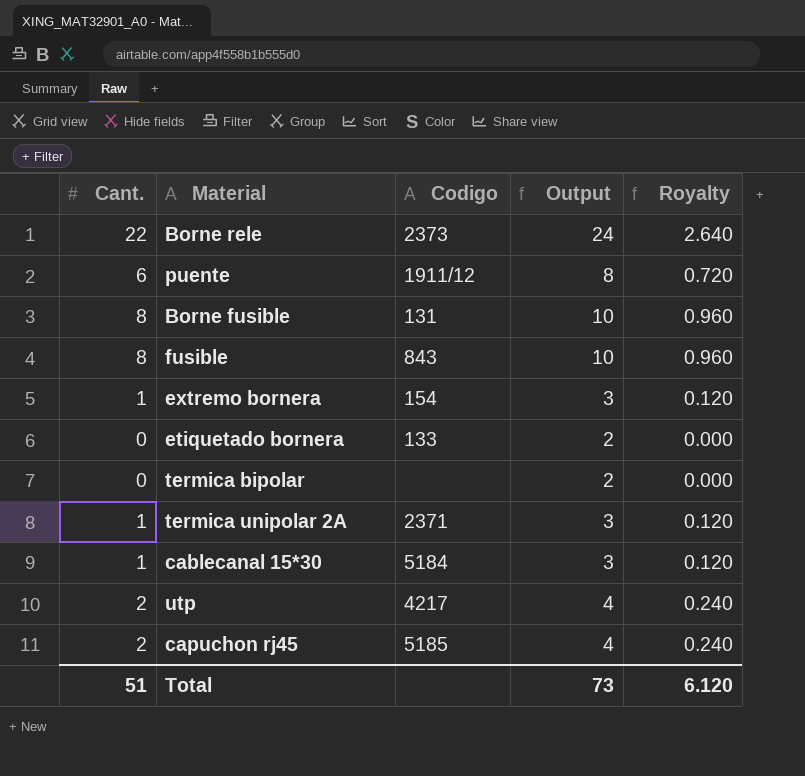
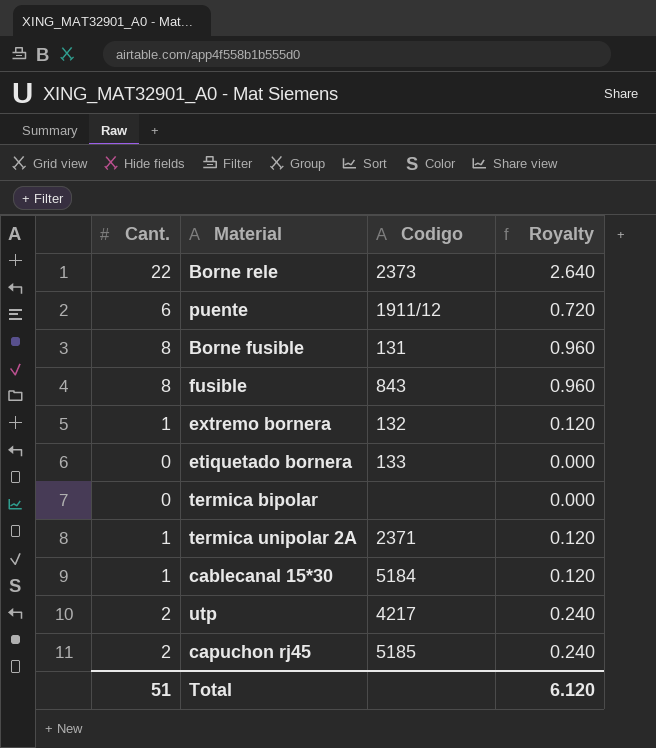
column Output | formula: [Cant.] + 2 -> none
extremo bornera | Codigo: 154 -> 132

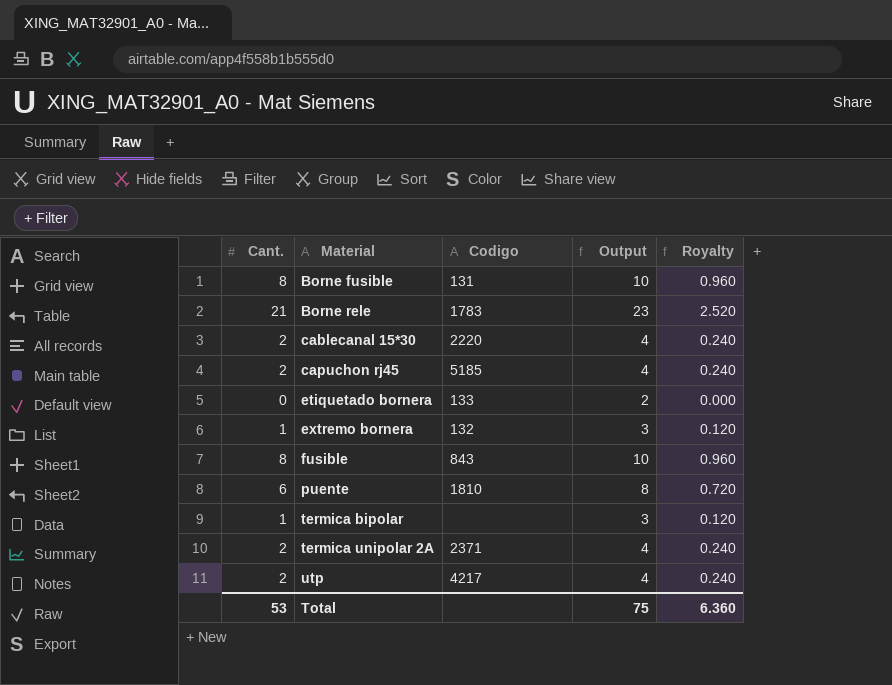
row order: none -> Material ascending
column Output | formula: none -> [Cant.] + 2
Borne rele | Cant.: 22 -> 21
Borne rele | Codigo: 2373 -> 1783
Borne rele | Royalty: 2.640 -> 2.520
cablecanal 15*30 | Cant.: 1 -> 2
cablecanal 15*30 | Codigo: 5184 -> 2220
cablecanal 15*30 | Royalty: 0.120 -> 0.240
puente | Codigo: 1911/12 -> 1810
termica bipolar | Cant.: 0 -> 1
termica bipolar | Royalty: 0.000 -> 0.120
termica unipolar 2A | Cant.: 1 -> 2
termica unipolar 2A | Royalty: 0.120 -> 0.240
Total | Cant.: 51 -> 53
Total | Royalty: 6.120 -> 6.360

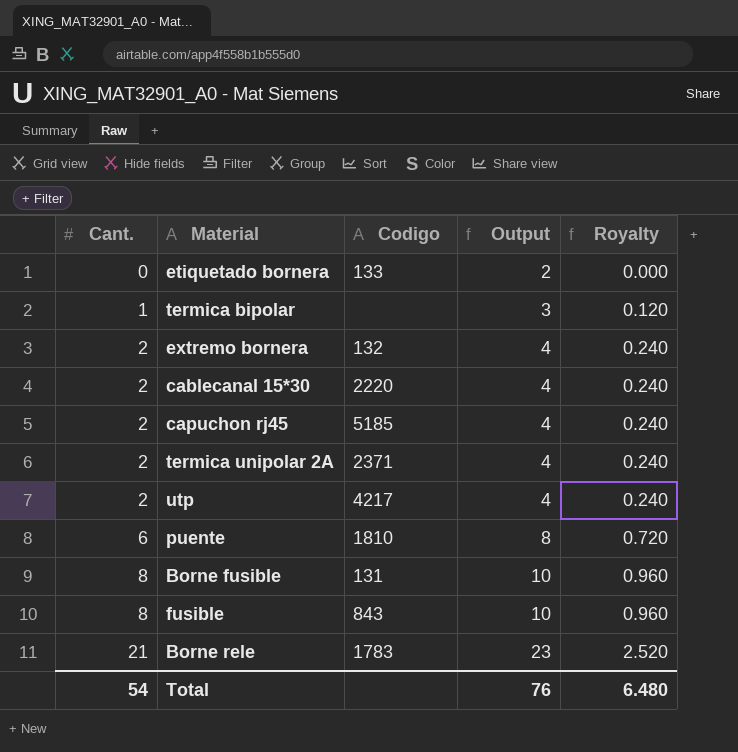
row order: Material ascending -> Cant. ascending
extremo bornera | Cant.: 1 -> 2
extremo bornera | Output: 3 -> 4
extremo bornera | Royalty: 0.120 -> 0.240
Total | Cant.: 53 -> 54
Total | Output: 75 -> 76
Total | Royalty: 6.360 -> 6.480

